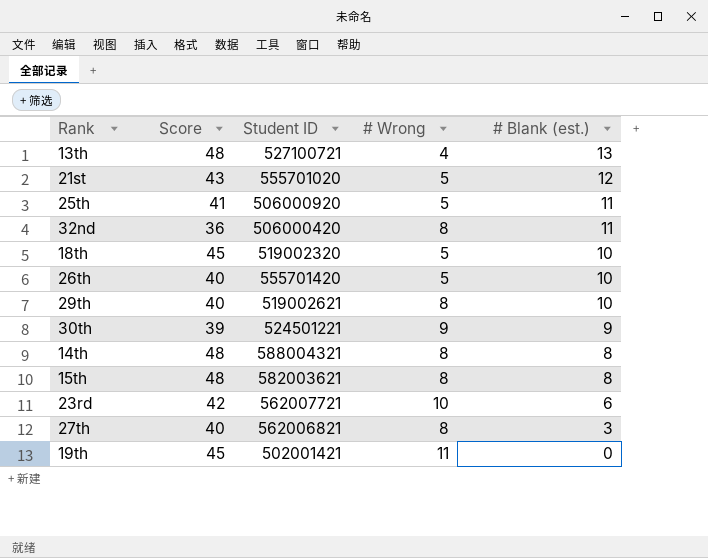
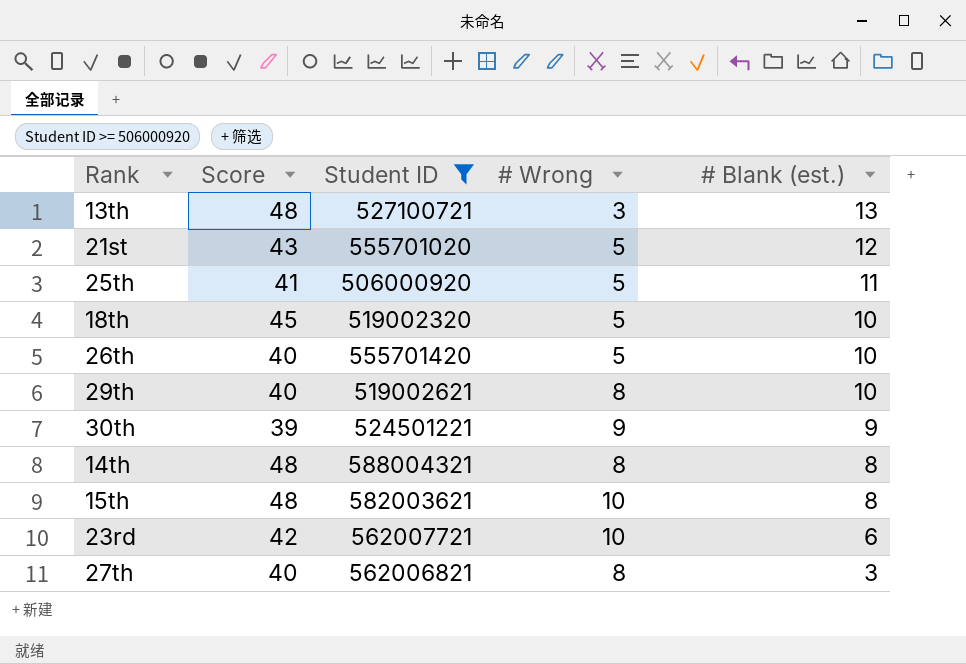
filter: none -> Student ID >= 506000920
13th | # Wrong: 4 -> 3
15th | # Wrong: 8 -> 10

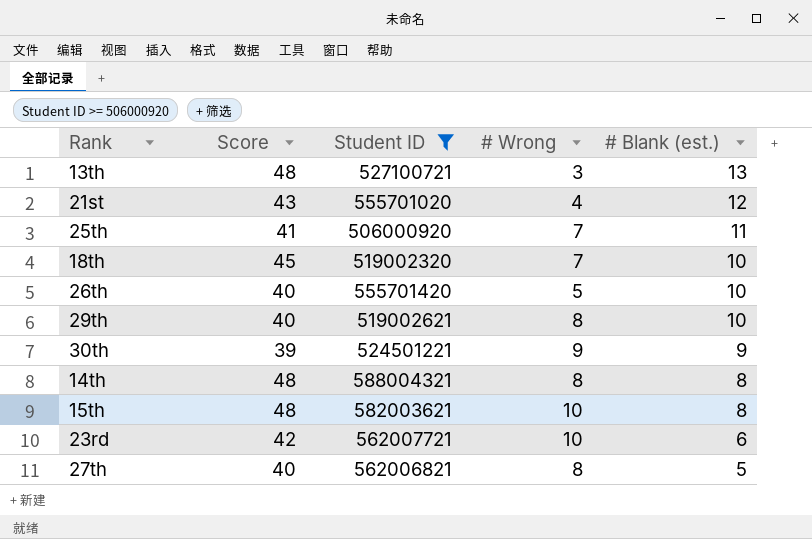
21st | # Wrong: 5 -> 4
25th | # Wrong: 5 -> 7
18th | # Wrong: 5 -> 7
27th | # Blank (est.): 3 -> 5

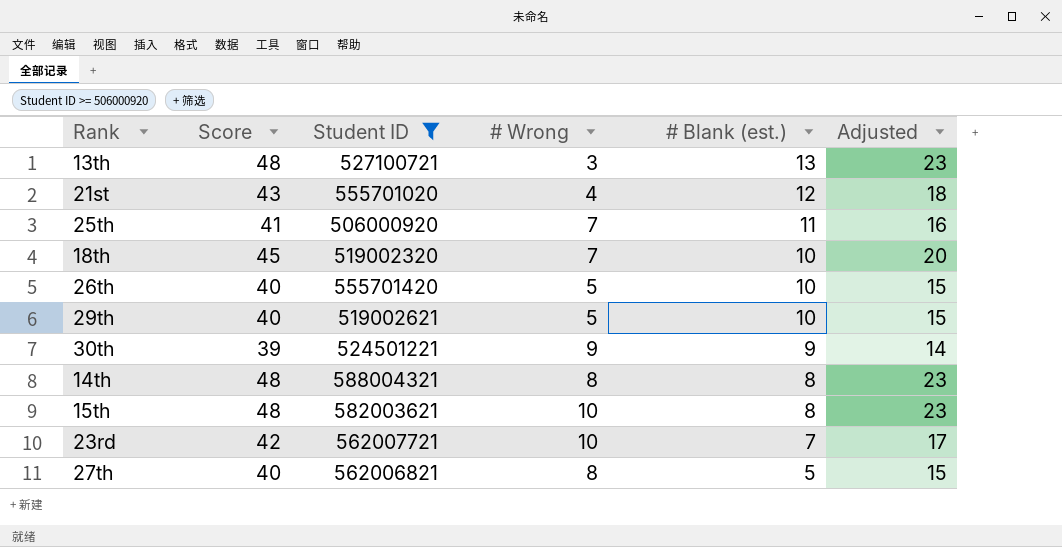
column Adjusted | formula: none -> [Score] - 25
29th | # Wrong: 8 -> 5
23rd | # Blank (est.): 6 -> 7

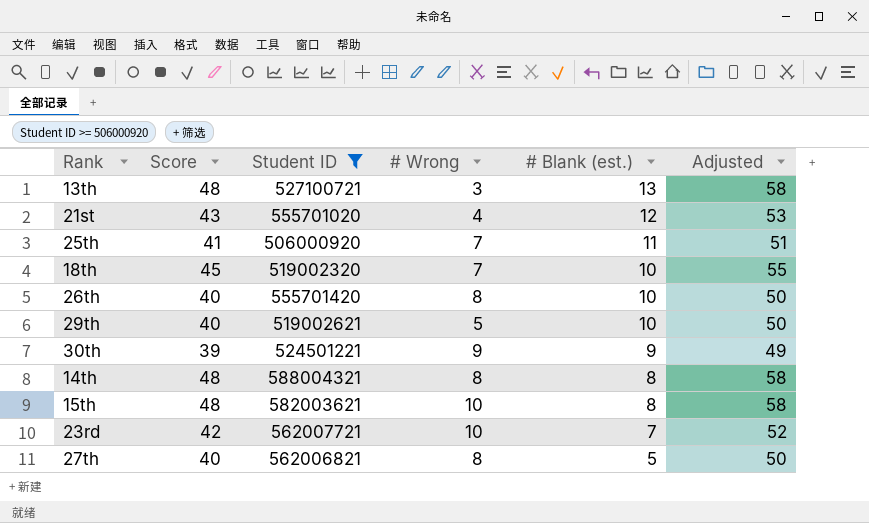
column Adjusted | formula: [Score] - 25 -> [Score] + 10
26th | # Wrong: 5 -> 8

